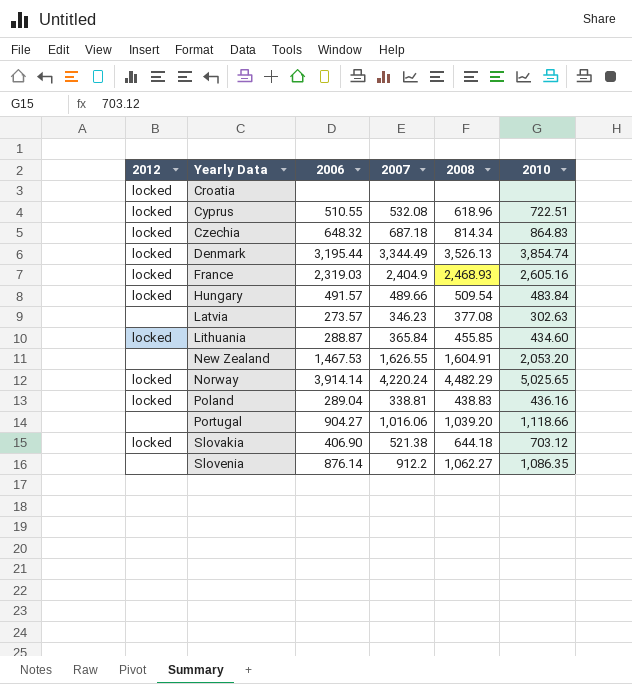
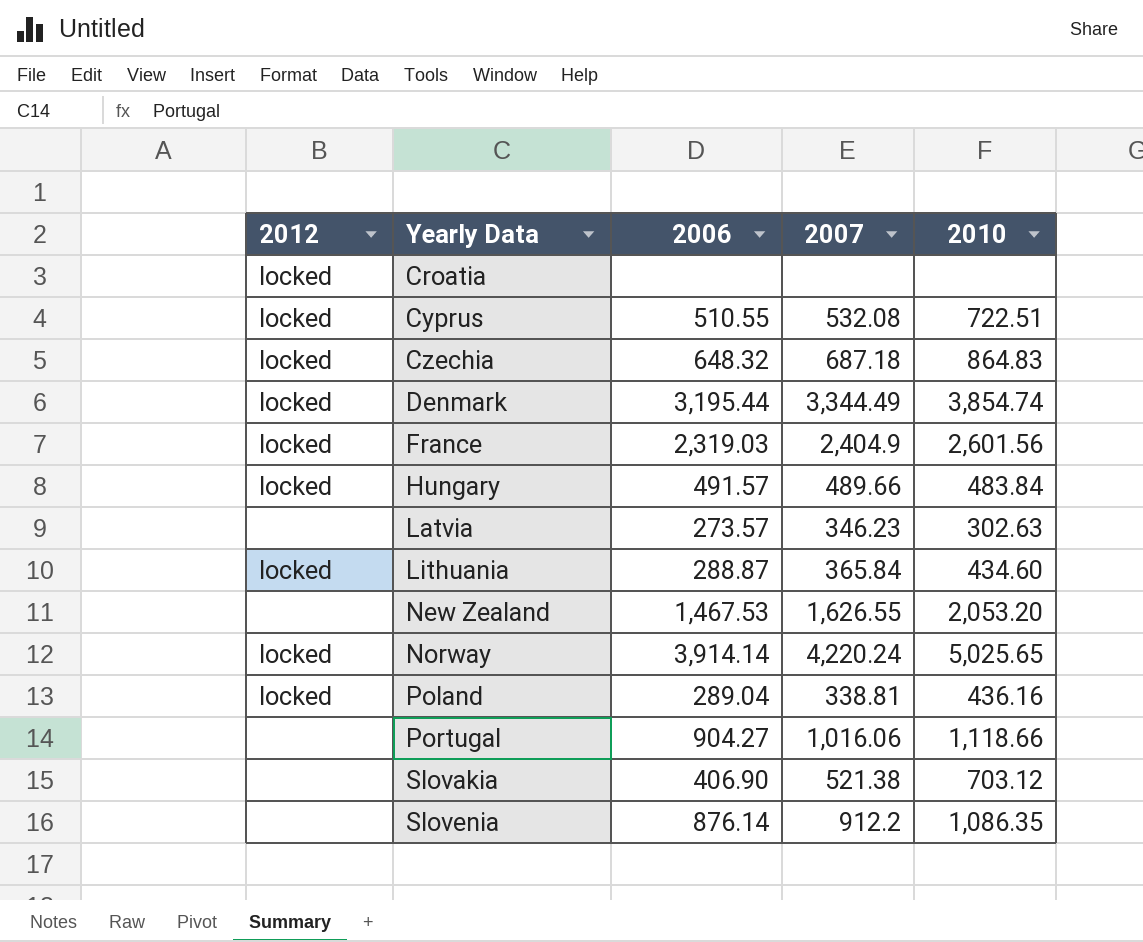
column 2008 | position: 5 -> none
France | 2010: 2,605.16 -> 2,601.56
Slovakia | 2012: locked -> none

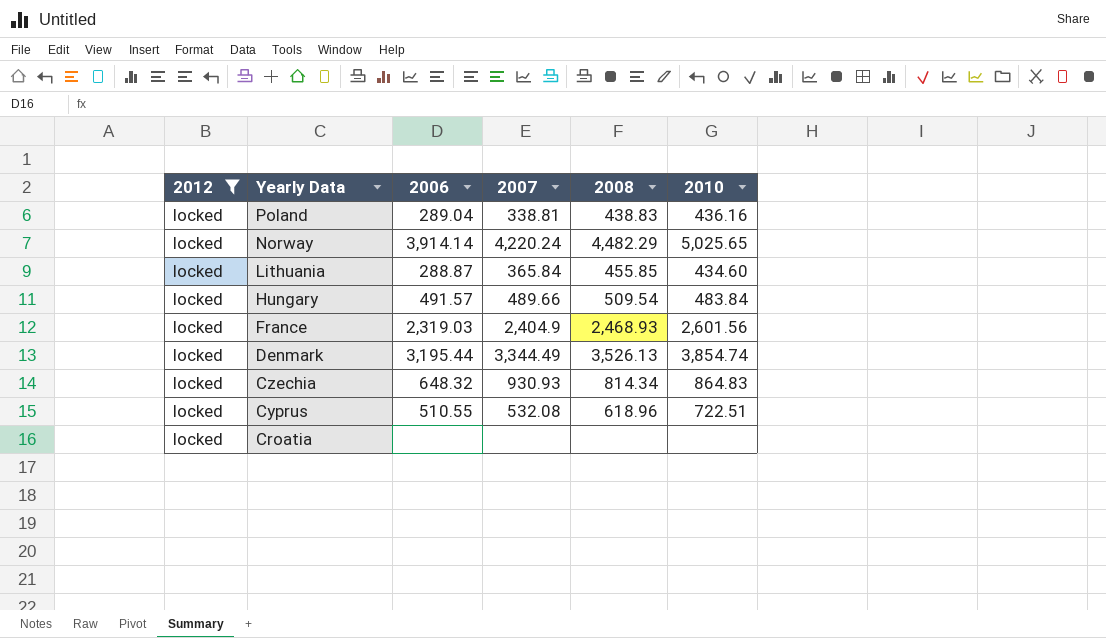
filter: none -> 2012 = locked
row order: Yearly Data ascending -> Yearly Data descending
column 2008 | position: none -> 5
Czechia | 2007: 687.18 -> 930.93

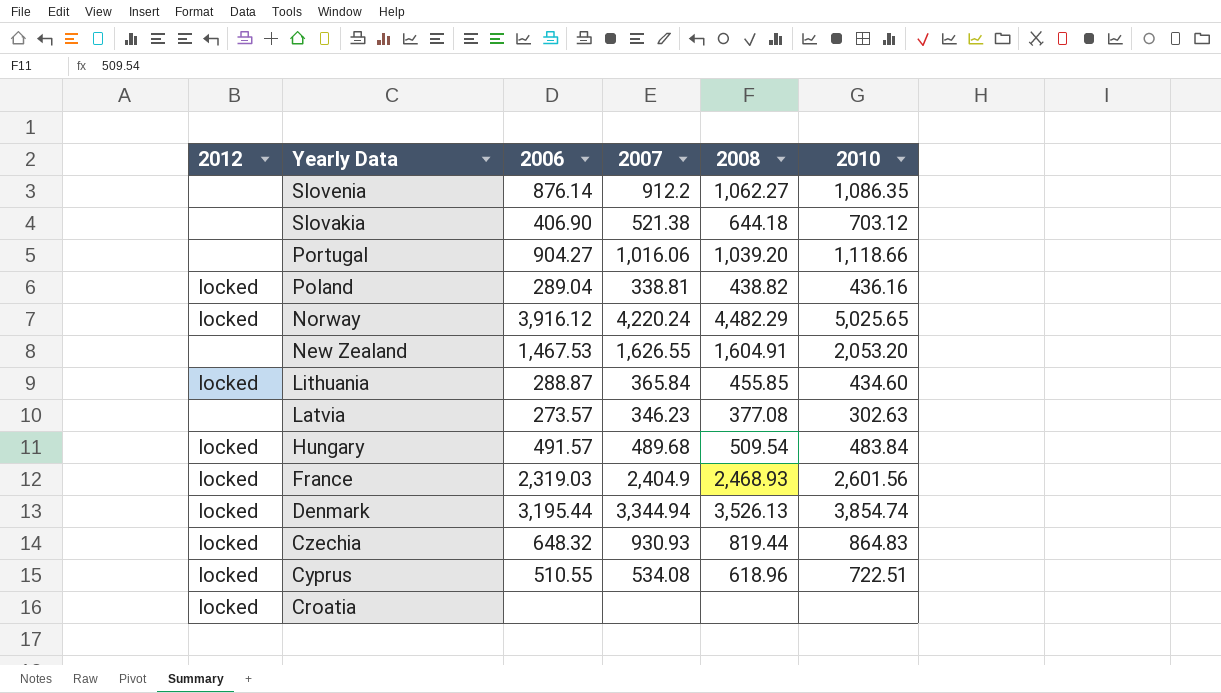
filter: 2012 = locked -> none
Poland | 2008: 438.83 -> 438.82
Norway | 2006: 3,914.14 -> 3,916.12
Hungary | 2007: 489.66 -> 489.68
Denmark | 2007: 3,344.49 -> 3,344.94
Czechia | 2008: 814.34 -> 819.44
Cyprus | 2007: 532.08 -> 534.08

